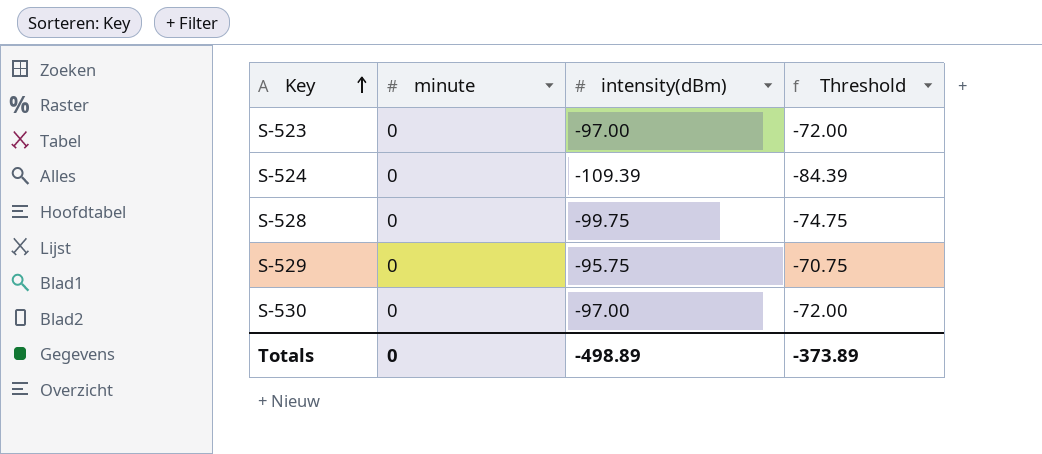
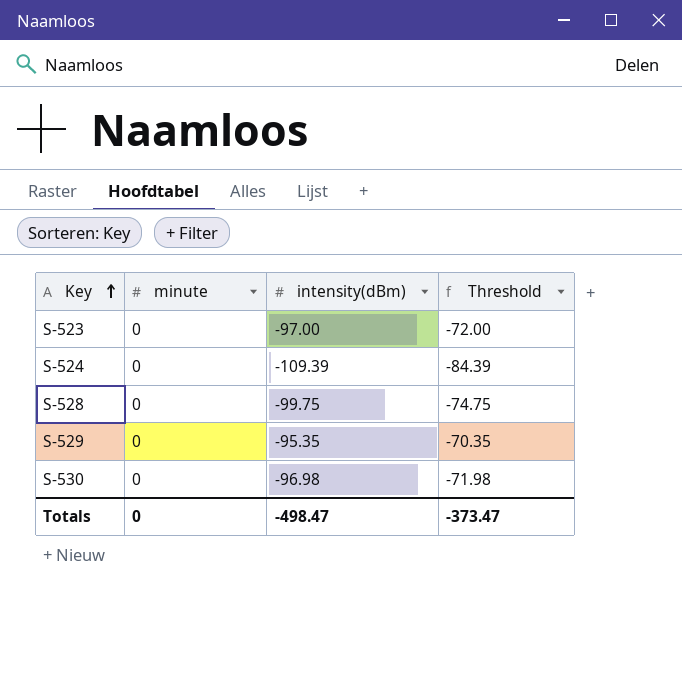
S-529 | intensity(dBm): -95.75 -> -95.35
S-529 | Threshold: -70.75 -> -70.35
S-530 | intensity(dBm): -97.00 -> -96.98
S-530 | Threshold: -72.00 -> -71.98
Totals | intensity(dBm): -498.89 -> -498.47
Totals | Threshold: -373.89 -> -373.47

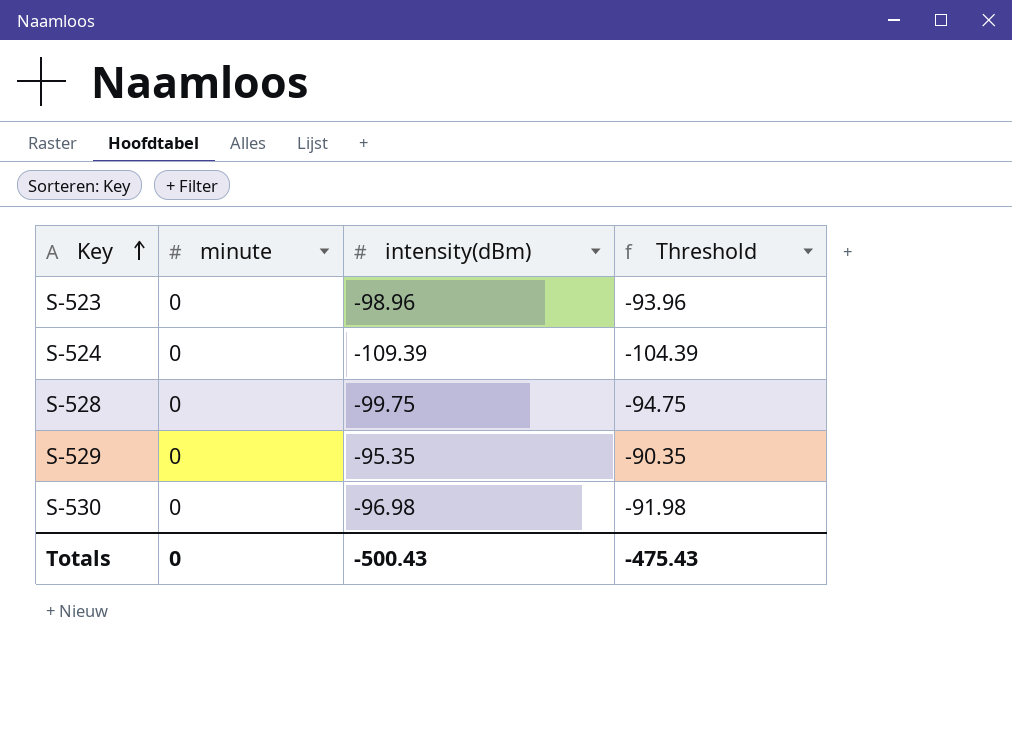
column Threshold | formula: [intensity(dBm)] + 25 -> [intensity(dBm)] + 5
S-523 | intensity(dBm): -97.00 -> -98.96
Totals | intensity(dBm): -498.47 -> -500.43
Totals | Threshold: -373.47 -> -475.43

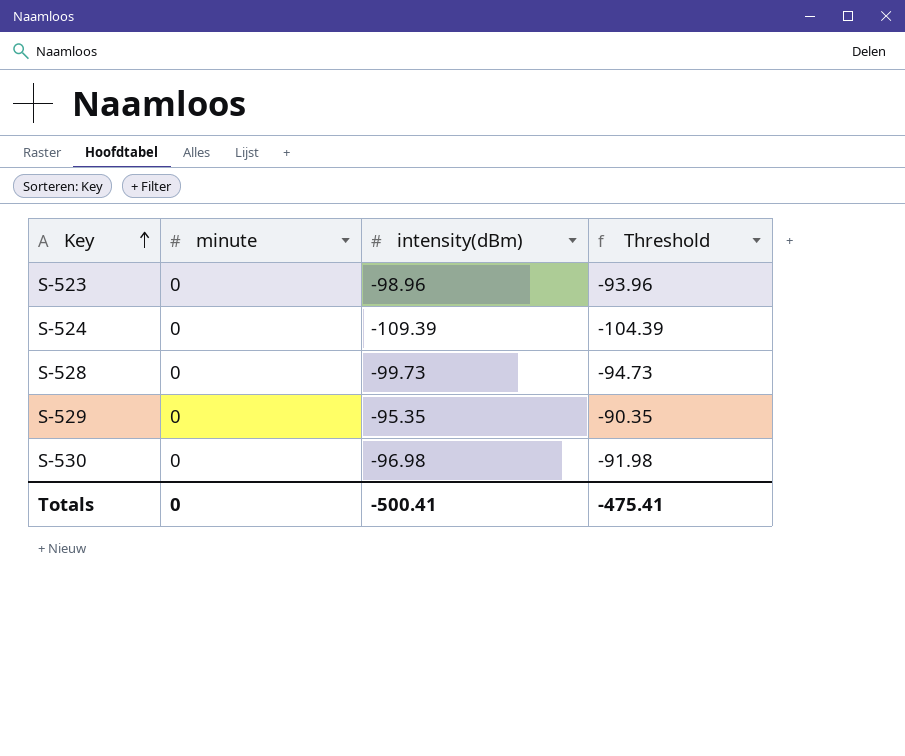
S-528 | intensity(dBm): -99.75 -> -99.73
S-528 | Threshold: -94.75 -> -94.73
Totals | intensity(dBm): -500.43 -> -500.41
Totals | Threshold: -475.43 -> -475.41

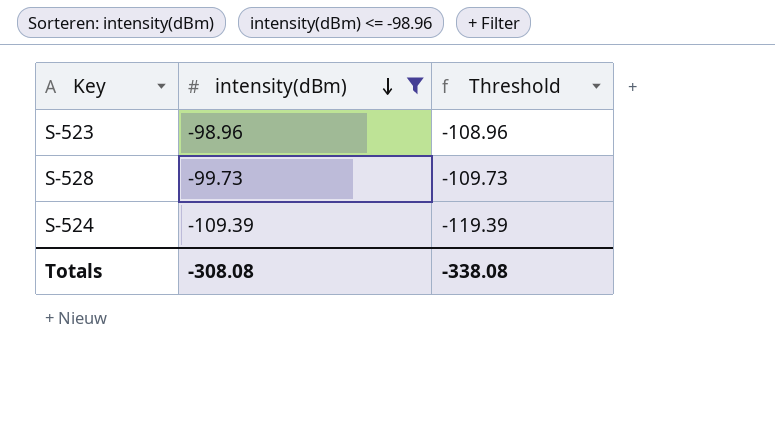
filter: none -> intensity(dBm) <= -98.96
row order: Key ascending -> intensity(dBm) descending
column minute | position: 2 -> none
column Threshold | formula: [intensity(dBm)] + 5 -> [intensity(dBm)] - 10
Totals | intensity(dBm): -500.41 -> -308.08
Totals | Threshold: -475.41 -> -338.08

